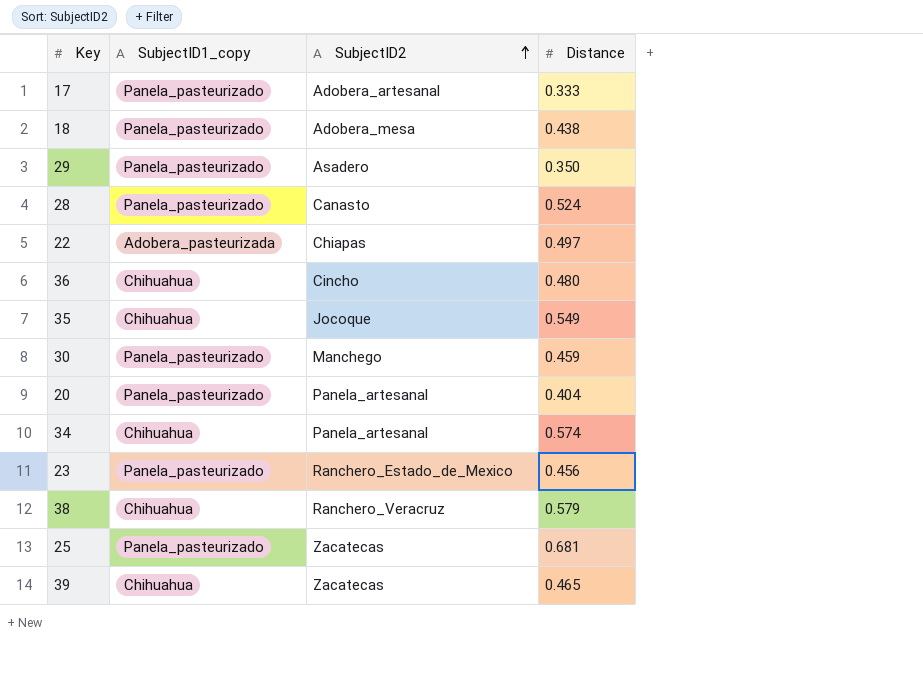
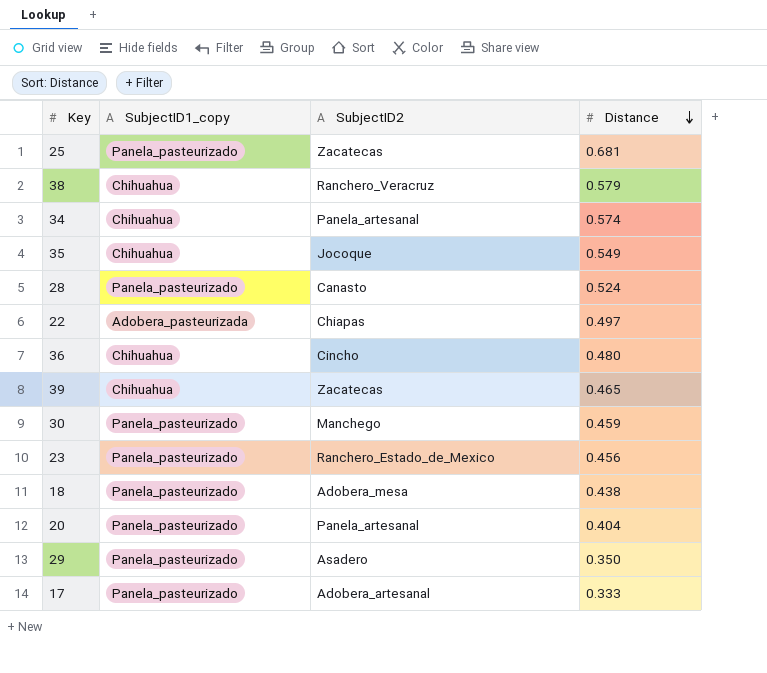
row order: SubjectID2 ascending -> Distance descending

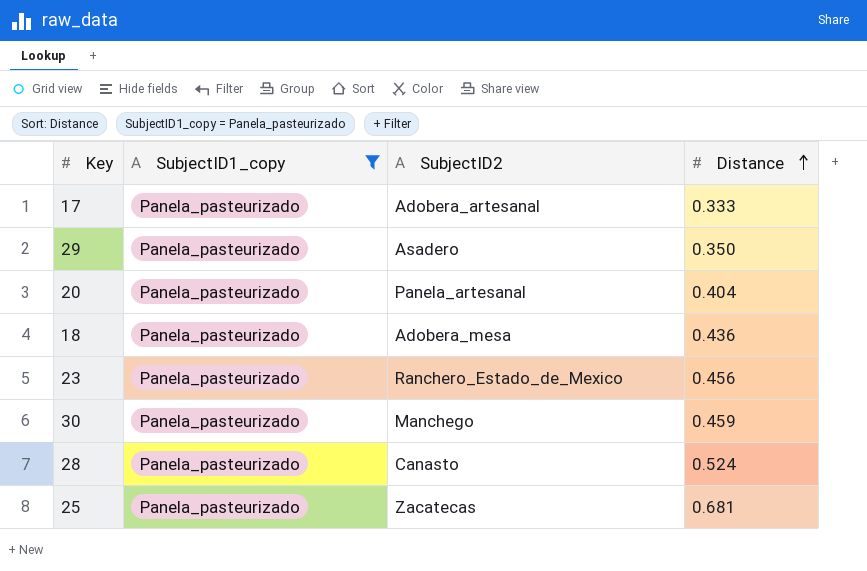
filter: none -> SubjectID1_copy = Panela_pasteurizado
row order: Distance descending -> Distance ascending
18 | Distance: 0.438 -> 0.436

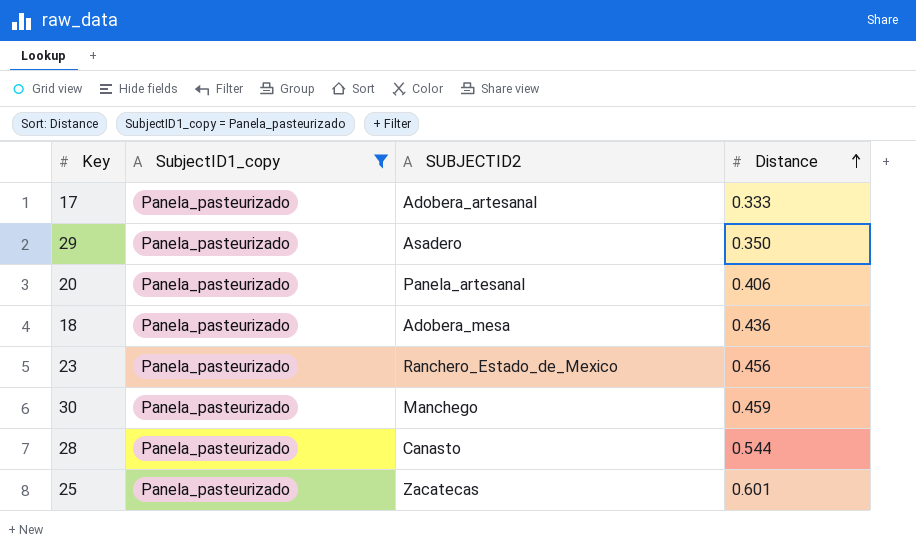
column name: SubjectID2 -> SUBJECTID2
20 | Distance: 0.404 -> 0.406
28 | Distance: 0.524 -> 0.544
25 | Distance: 0.681 -> 0.601

